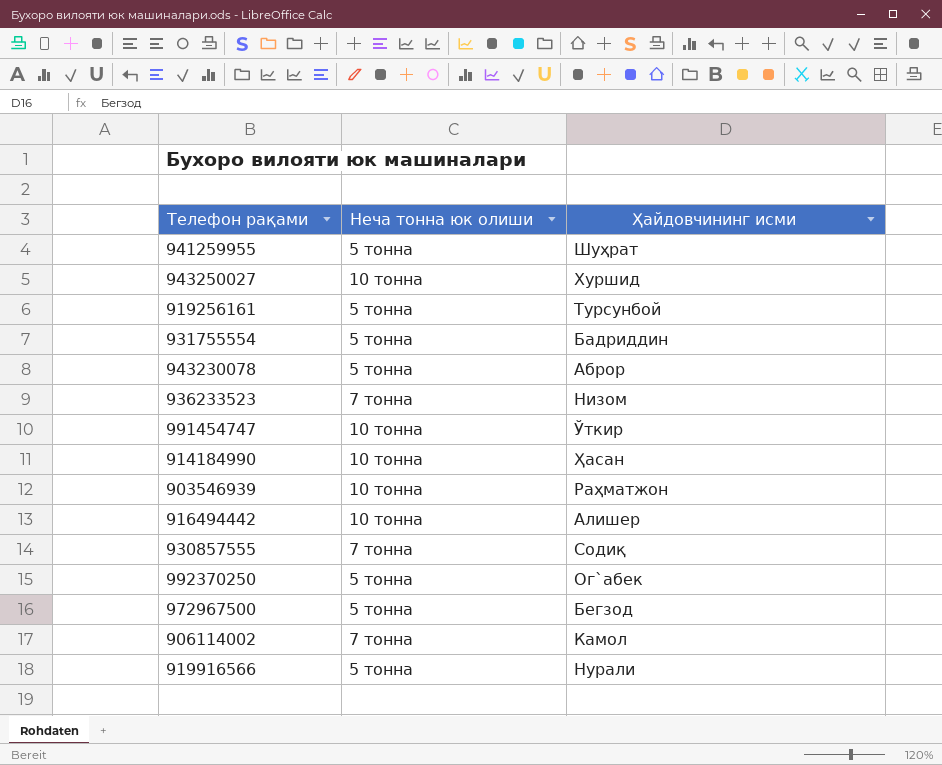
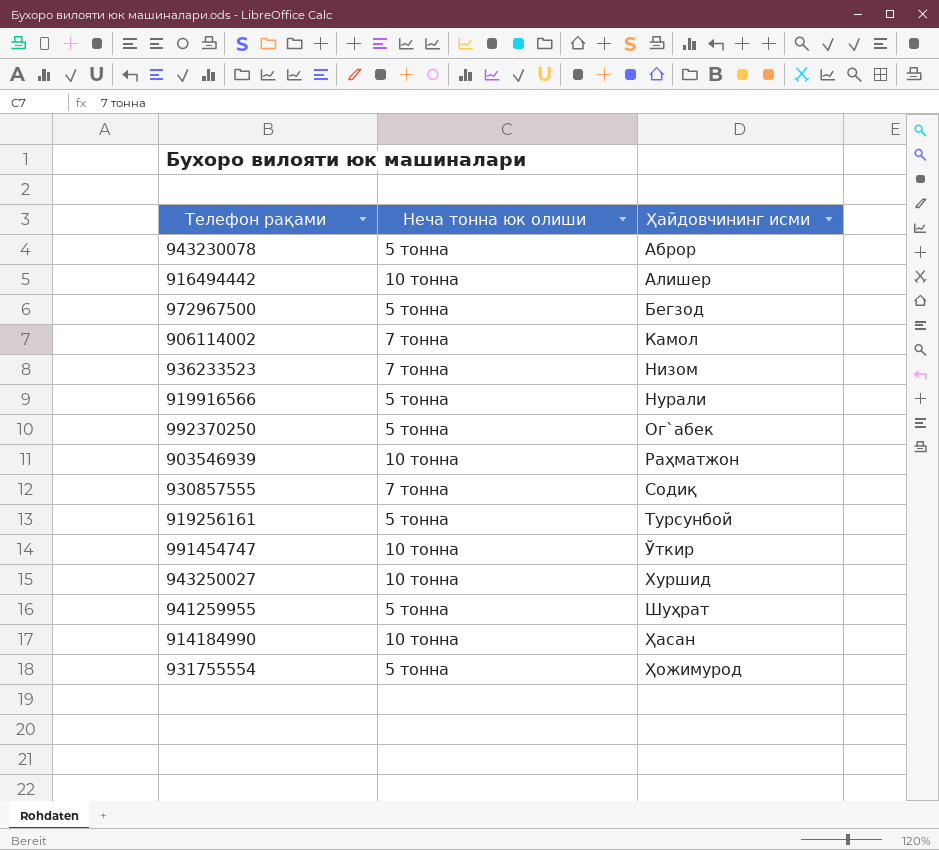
row order: none -> Ҳайдовчининг исми ascending
931755554 | Ҳайдовчининг исми: Бадриддин -> Ҳожимурод

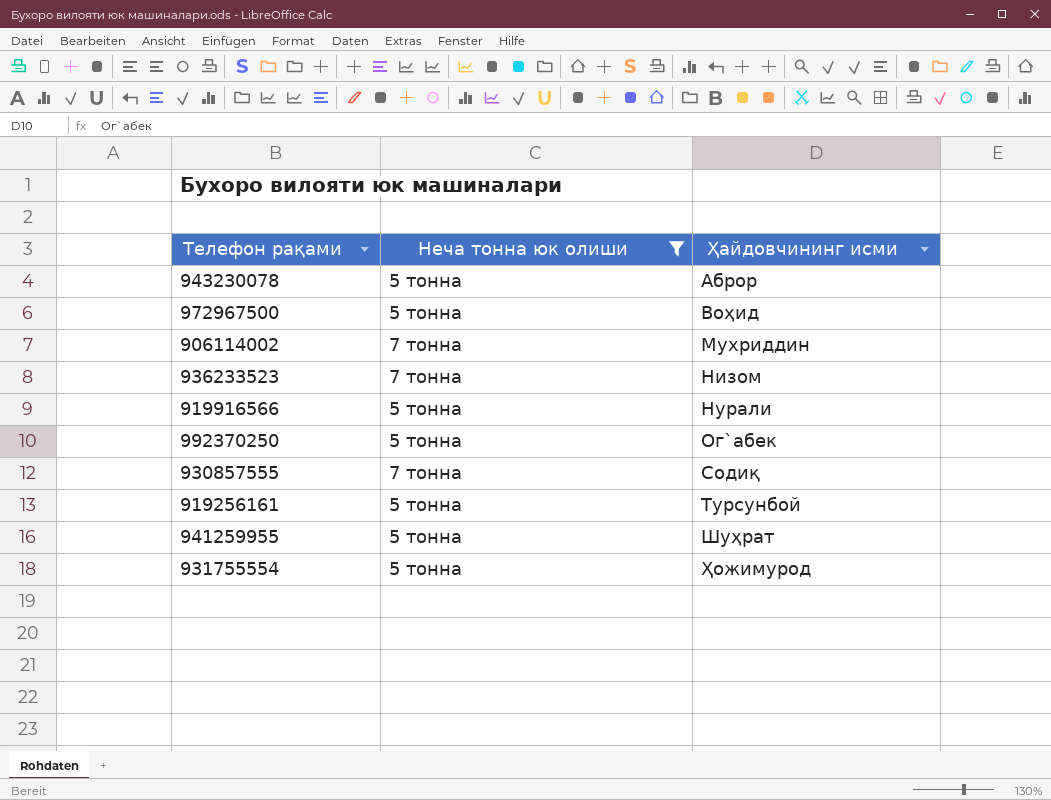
filter: none -> Неча тонна юк олиши != 10 тонна
972967500 | Ҳайдовчининг исми: Бегзод -> Воҳид
906114002 | Ҳайдовчининг исми: Камол -> Мухриддин

